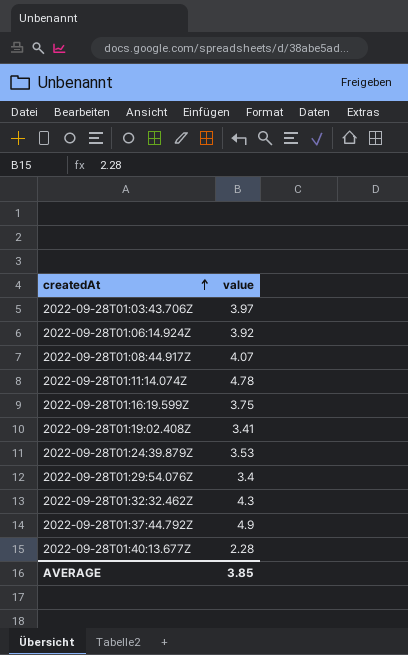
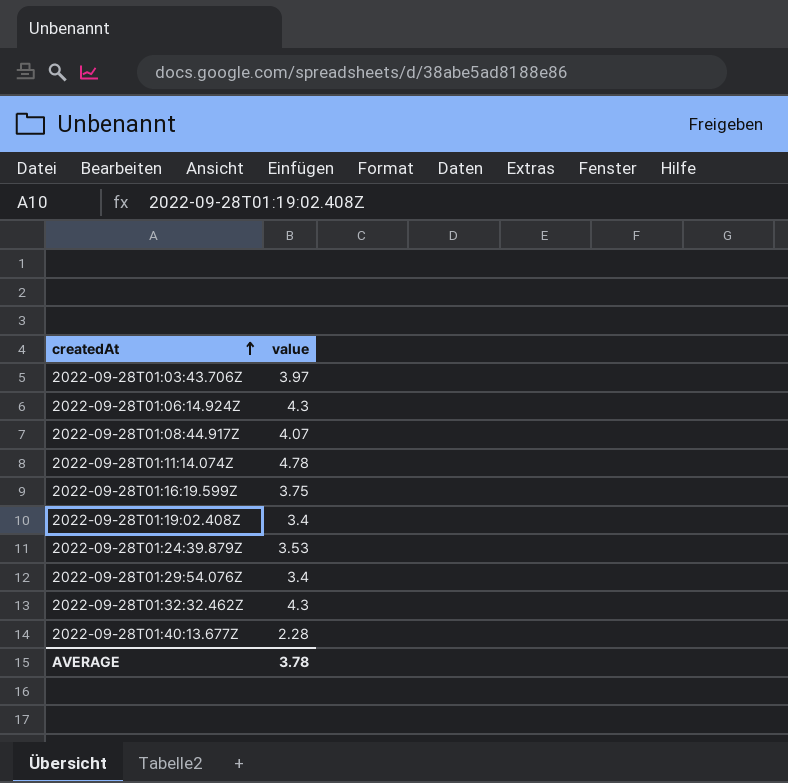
row 2022-09-28T01:37:44.792Z: 4.9 -> none
2022-09-28T01:06:14.924Z | value: 3.92 -> 4.3
2022-09-28T01:19:02.408Z | value: 3.41 -> 3.4
AVERAGE | value: 3.85 -> 3.78

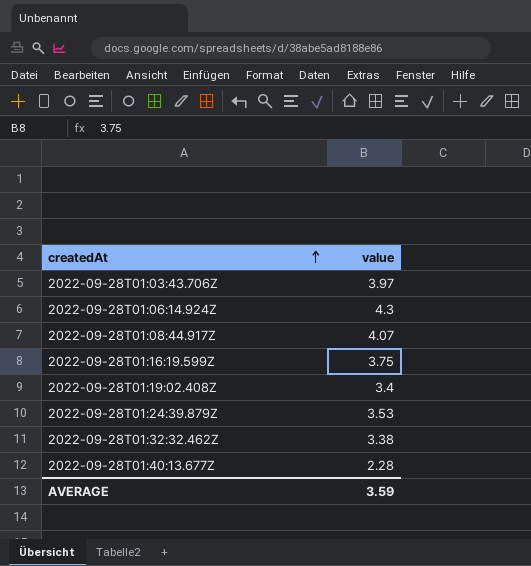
row 2022-09-28T01:11:14.074Z: 4.78 -> none
row 2022-09-28T01:29:54.076Z: 3.4 -> none
2022-09-28T01:32:32.462Z | value: 4.3 -> 3.38
AVERAGE | value: 3.78 -> 3.59

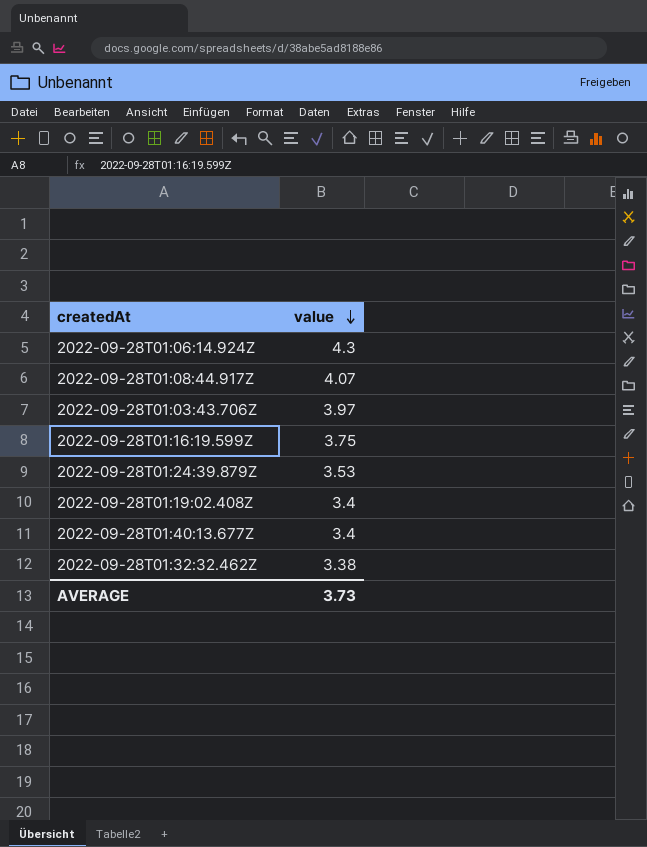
row order: createdAt ascending -> value descending
2022-09-28T01:40:13.677Z | value: 2.28 -> 3.4
AVERAGE | value: 3.59 -> 3.73

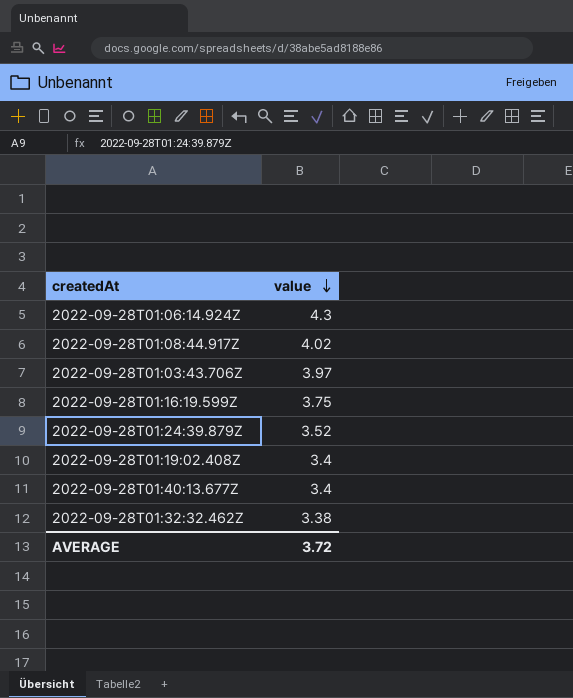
2022-09-28T01:08:44.917Z | value: 4.07 -> 4.02
2022-09-28T01:24:39.879Z | value: 3.53 -> 3.52
AVERAGE | value: 3.73 -> 3.72

